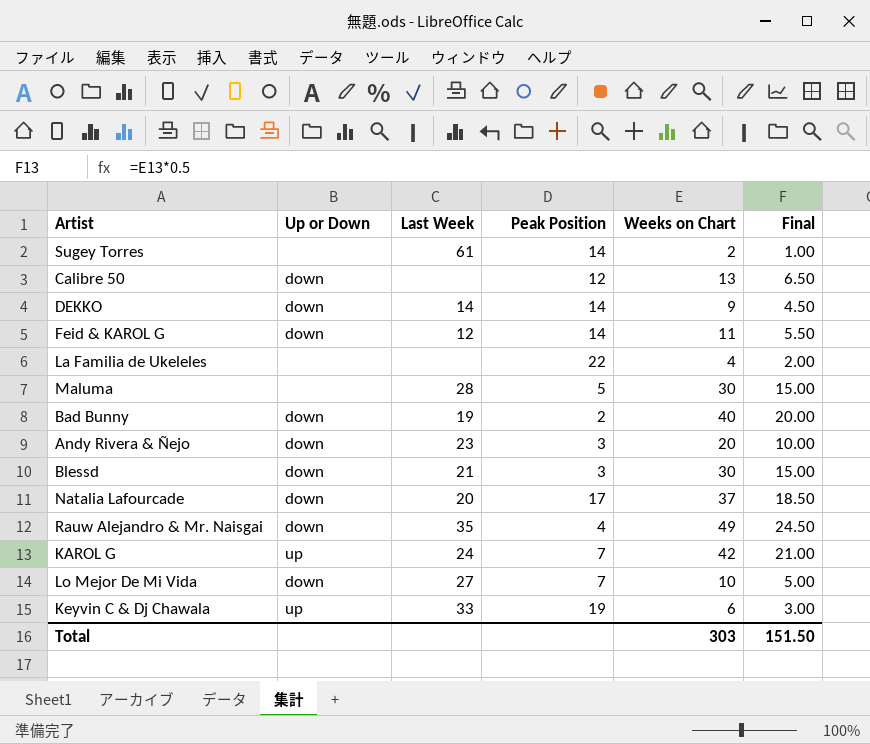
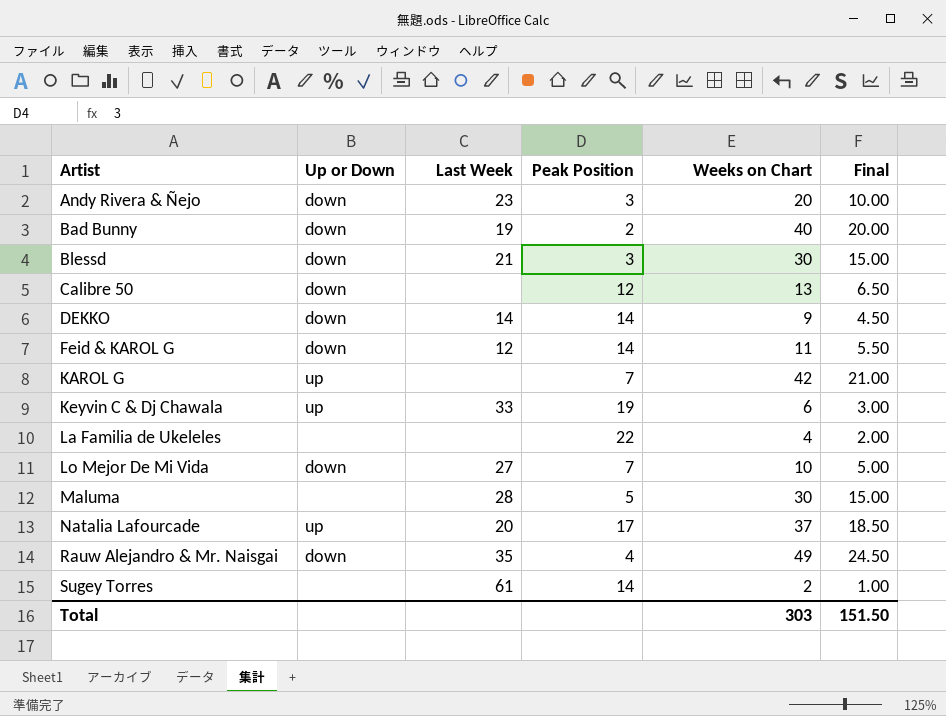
row order: none -> Artist ascending
KAROL G | Last Week: 24 -> none
Natalia Lafourcade | Up or Down: down -> up

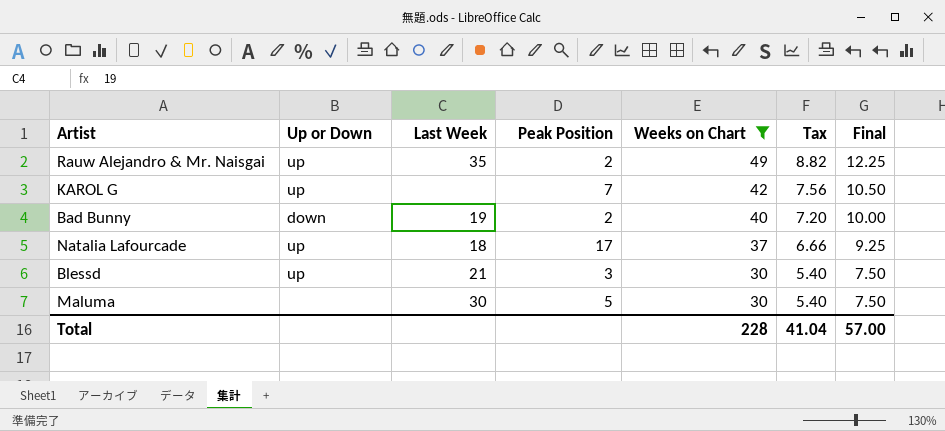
filter: none -> Weeks on Chart >= 30
row order: Artist ascending -> Weeks on Chart descending
column Tax | formula: none -> [Weeks on Chart] * 0.18
column Final | formula: [Weeks on Chart] * 0.5 -> [Weeks on Chart] * 0.25
Rauw Alejandro & Mr. Naisgai | Up or Down: down -> up
Rauw Alejandro & Mr. Naisgai | Peak Position: 4 -> 2
Natalia Lafourcade | Last Week: 20 -> 18
Blessd | Up or Down: down -> up
Maluma | Last Week: 28 -> 30
Total | Weeks on Chart: 303 -> 228
Total | Final: 151.50 -> 57.00

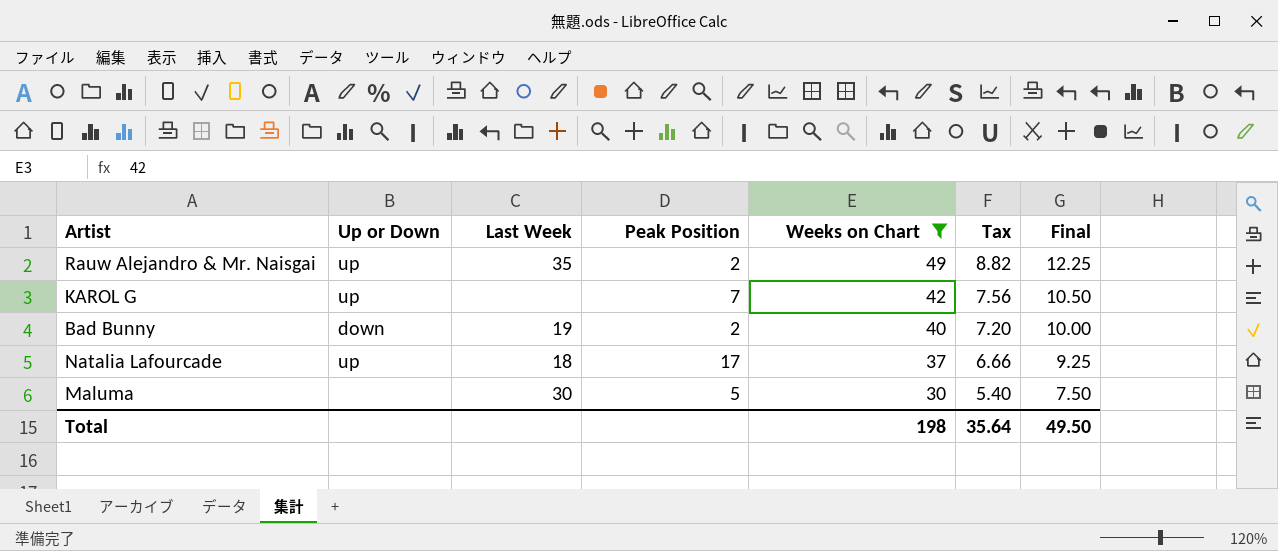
row Blessd: up | 21 | 3 | 30 | 5.40 | 7.50 -> none
Total | Weeks on Chart: 228 -> 198
Total | Tax: 41.04 -> 35.64
Total | Final: 57.00 -> 49.50

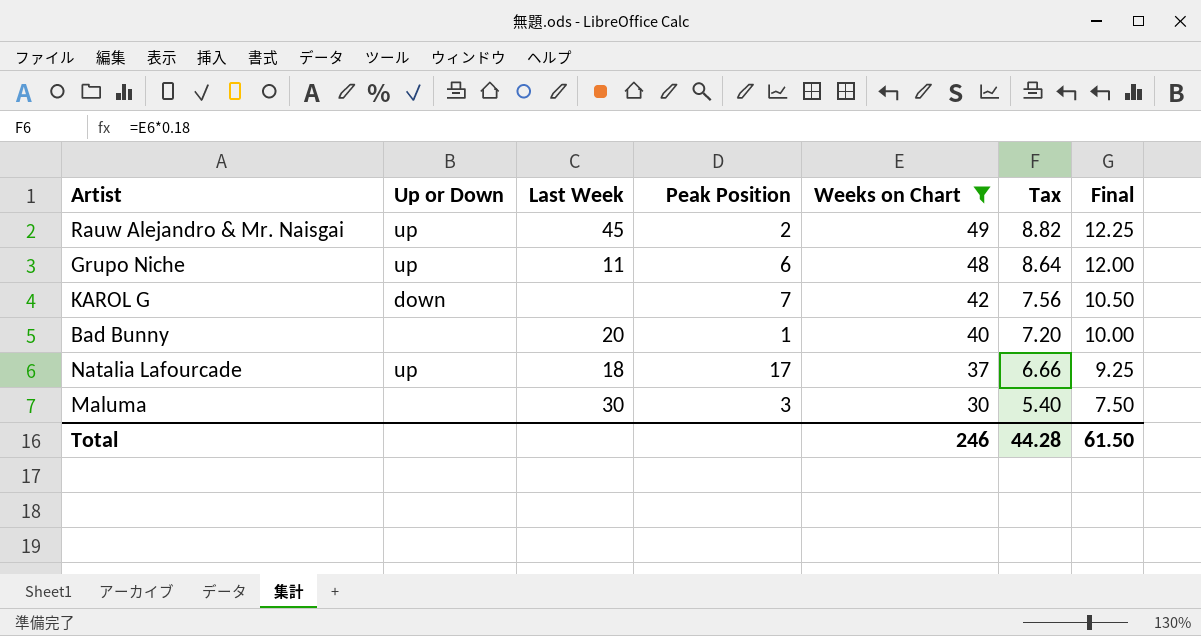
Rauw Alejandro & Mr. Naisgai | Last Week: 35 -> 45
row Grupo Niche: none -> up | 11 | 6 | 48 | 8.64 | 12.00
KAROL G | Up or Down: up -> down
Bad Bunny | Up or Down: down -> none
Bad Bunny | Last Week: 19 -> 20
Bad Bunny | Peak Position: 2 -> 1
Maluma | Peak Position: 5 -> 3
Total | Weeks on Chart: 198 -> 246
Total | Tax: 35.64 -> 44.28
Total | Final: 49.50 -> 61.50

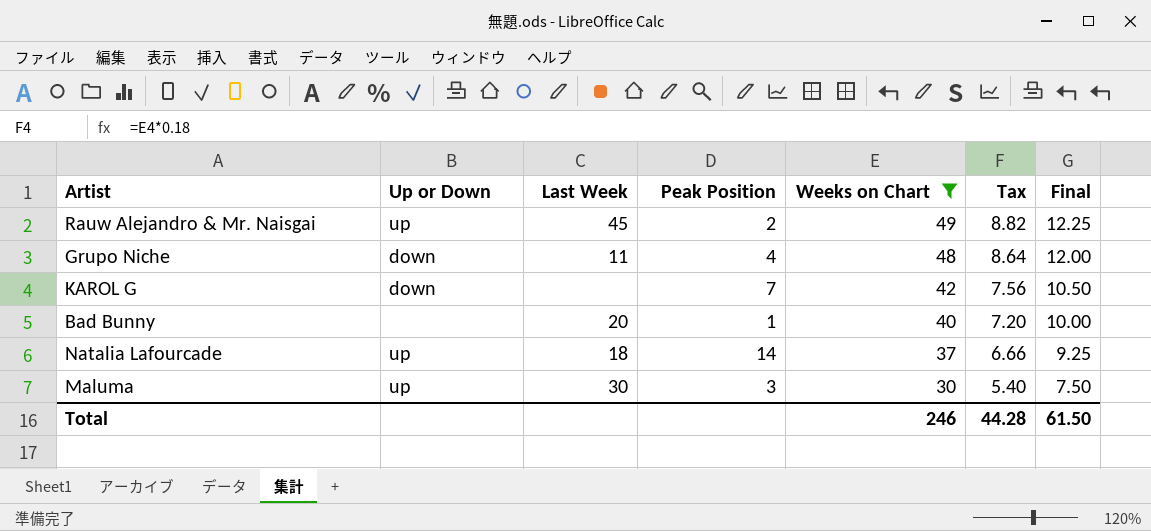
Grupo Niche | Up or Down: up -> down
Grupo Niche | Peak Position: 6 -> 4
Natalia Lafourcade | Peak Position: 17 -> 14
Maluma | Up or Down: none -> up

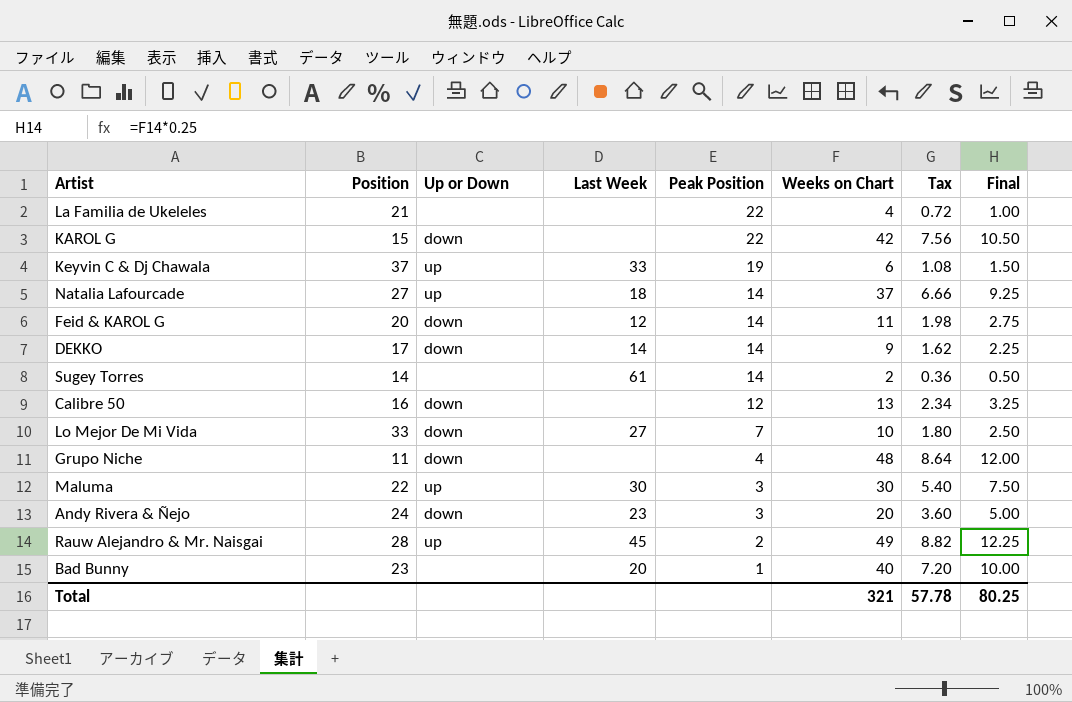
filter: Weeks on Chart >= 30 -> none
row order: Weeks on Chart descending -> Peak Position descending
column Position | position: none -> 2
KAROL G | Peak Position: 7 -> 22
Grupo Niche | Last Week: 11 -> none
Total | Weeks on Chart: 246 -> 321
Total | Tax: 44.28 -> 57.78
Total | Final: 61.50 -> 80.25

